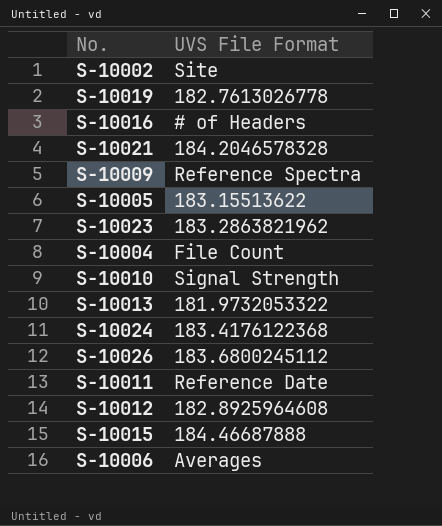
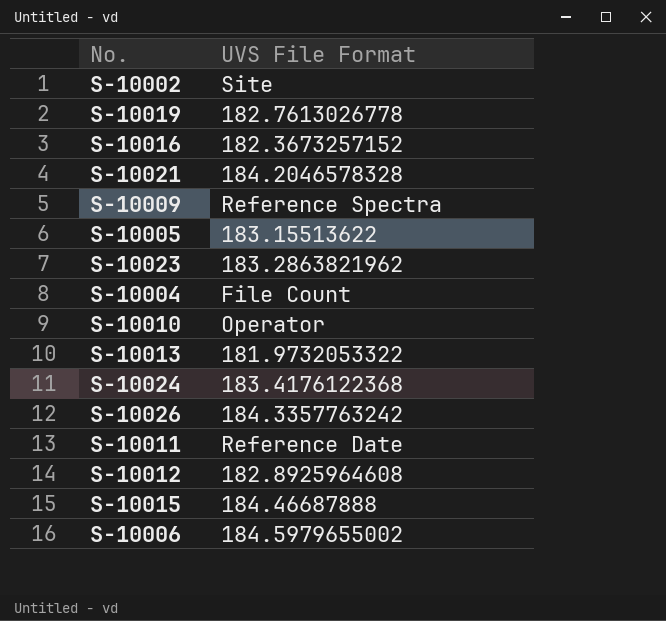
S-10016 | UVS File Format: # of Headers -> 182.3673257152
S-10010 | UVS File Format: Signal Strength -> Operator
S-10026 | UVS File Format: 183.6800245112 -> 184.3357763242
S-10006 | UVS File Format: Averages -> 184.5979655002

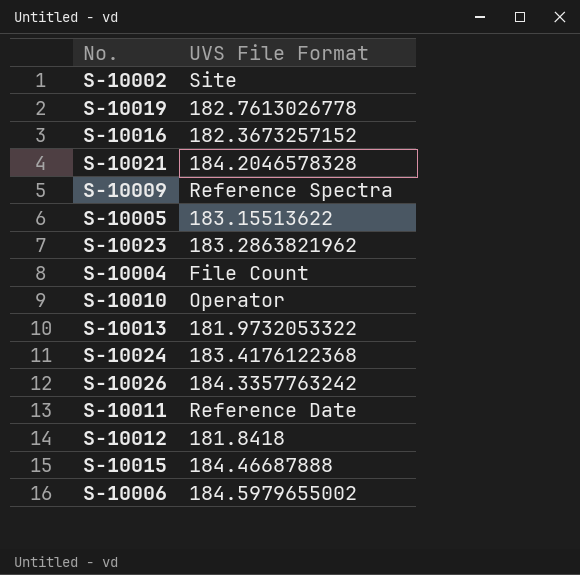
S-10012 | UVS File Format: 182.8925964608 -> 181.8418

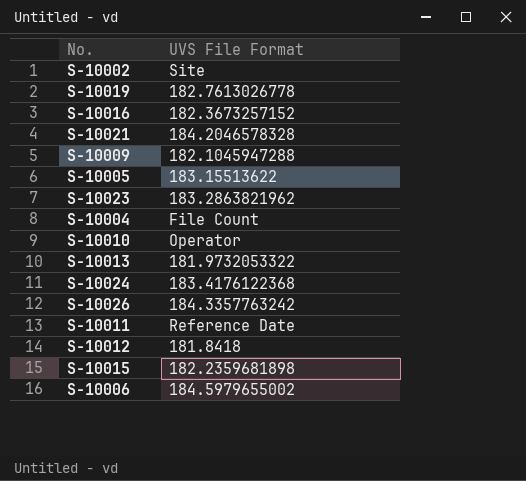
S-10009 | UVS File Format: Reference Spectra -> 182.1045947288
S-10015 | UVS File Format: 184.46687888 -> 182.2359681898

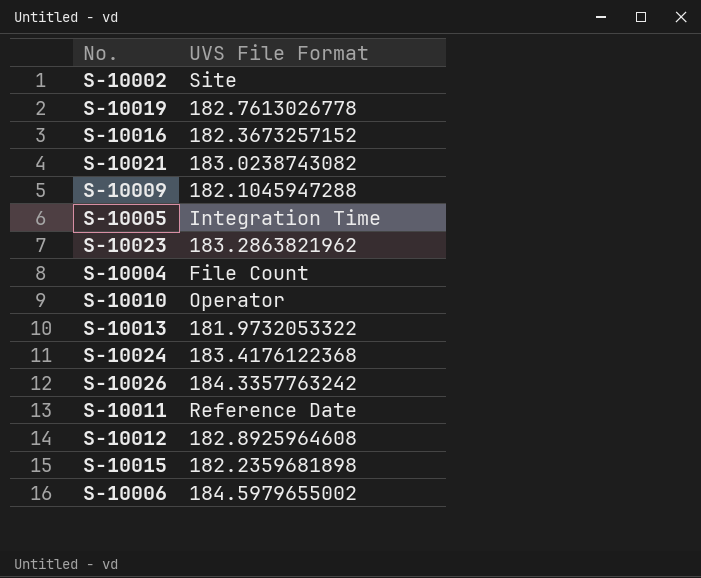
S-10021 | UVS File Format: 184.2046578328 -> 183.0238743082
S-10005 | UVS File Format: 183.15513622 -> Integration Time
S-10012 | UVS File Format: 181.8418 -> 182.8925964608

